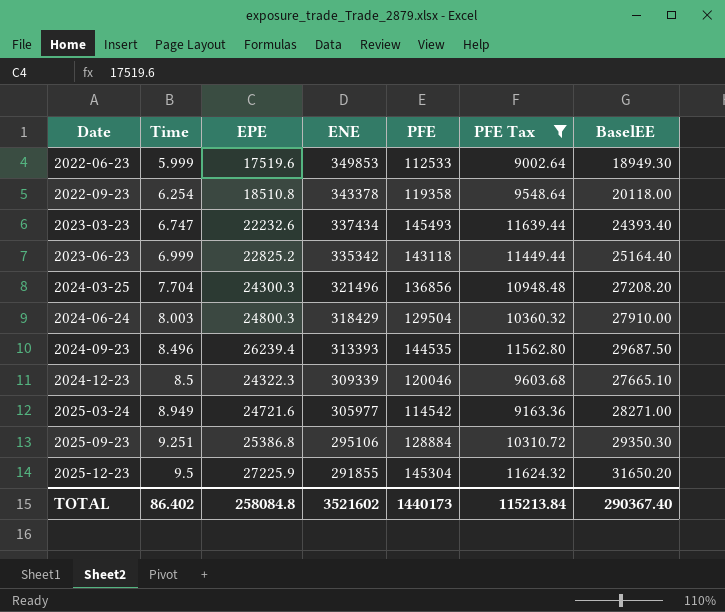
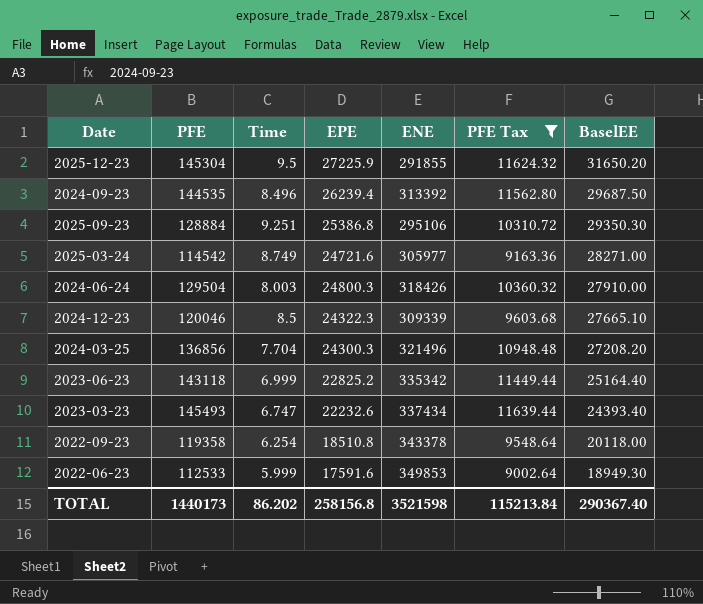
row order: Date ascending -> BaselEE descending
column PFE | position: 5 -> 2
2024-09-23 | ENE: 313393 -> 313392
2025-03-24 | Time: 8.949 -> 8.749
2024-06-24 | ENE: 318429 -> 318426
2022-06-23 | EPE: 17519.6 -> 17591.6
TOTAL | Time: 86.402 -> 86.202
TOTAL | EPE: 258084.8 -> 258156.8
TOTAL | ENE: 3521602 -> 3521598

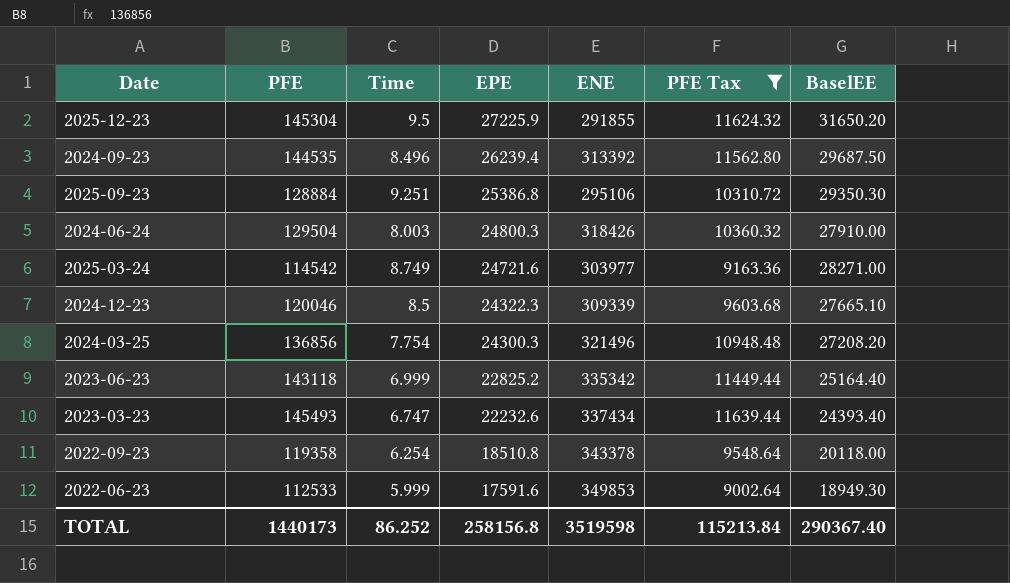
row order: BaselEE descending -> EPE descending
2025-03-24 | ENE: 305977 -> 303977
2024-03-25 | Time: 7.704 -> 7.754
TOTAL | Time: 86.202 -> 86.252
TOTAL | ENE: 3521598 -> 3519598

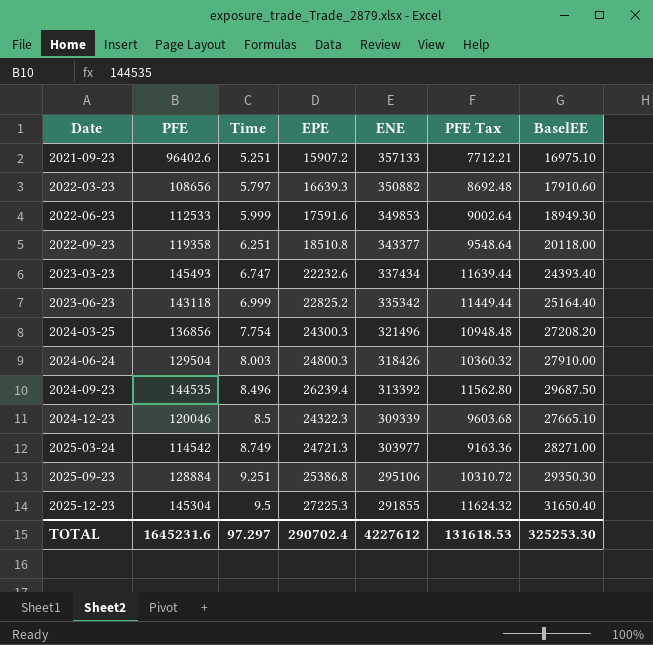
filter: PFE Tax >= 9002.64 -> none
row order: EPE descending -> Date ascending
2022-09-23 | Time: 6.254 -> 6.251
2022-09-23 | ENE: 343378 -> 343377
2025-03-24 | EPE: 24721.6 -> 24721.3
2025-12-23 | EPE: 27225.9 -> 27225.3
2025-12-23 | BaselEE: 31650.20 -> 31650.40
TOTAL | PFE: 1440173 -> 1645231.6
TOTAL | Time: 86.252 -> 97.297
TOTAL | EPE: 258156.8 -> 290702.4
TOTAL | ENE: 3519598 -> 4227612
TOTAL | PFE Tax: 115213.84 -> 131618.53
TOTAL | BaselEE: 290367.40 -> 325253.30

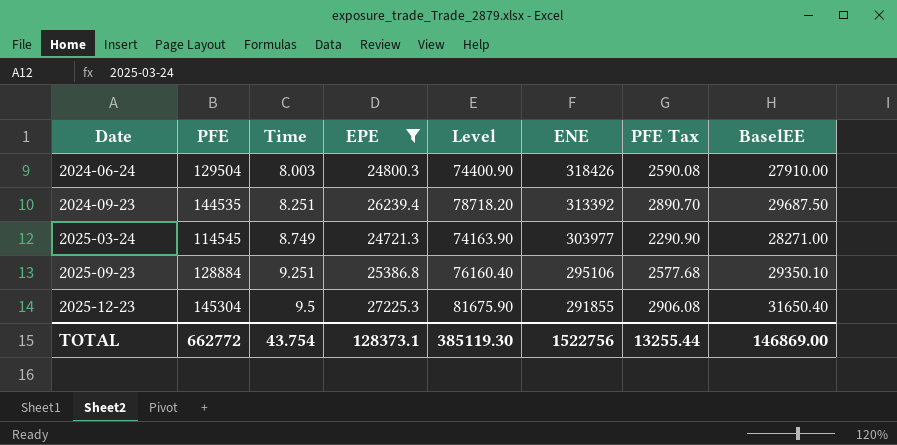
filter: none -> EPE >= 24721.3
column Level | formula: none -> [EPE] * 3
column PFE Tax | formula: [PFE] * 0.08 -> [PFE] * 0.02
2024-09-23 | Time: 8.496 -> 8.251
2025-03-24 | PFE: 114542 -> 114545
2025-09-23 | BaselEE: 29350.30 -> 29350.10
TOTAL | PFE: 1645231.6 -> 662772
TOTAL | Time: 97.297 -> 43.754
TOTAL | EPE: 290702.4 -> 128373.1
TOTAL | ENE: 4227612 -> 1522756
TOTAL | PFE Tax: 131618.53 -> 13255.44
TOTAL | BaselEE: 325253.30 -> 146869.00

